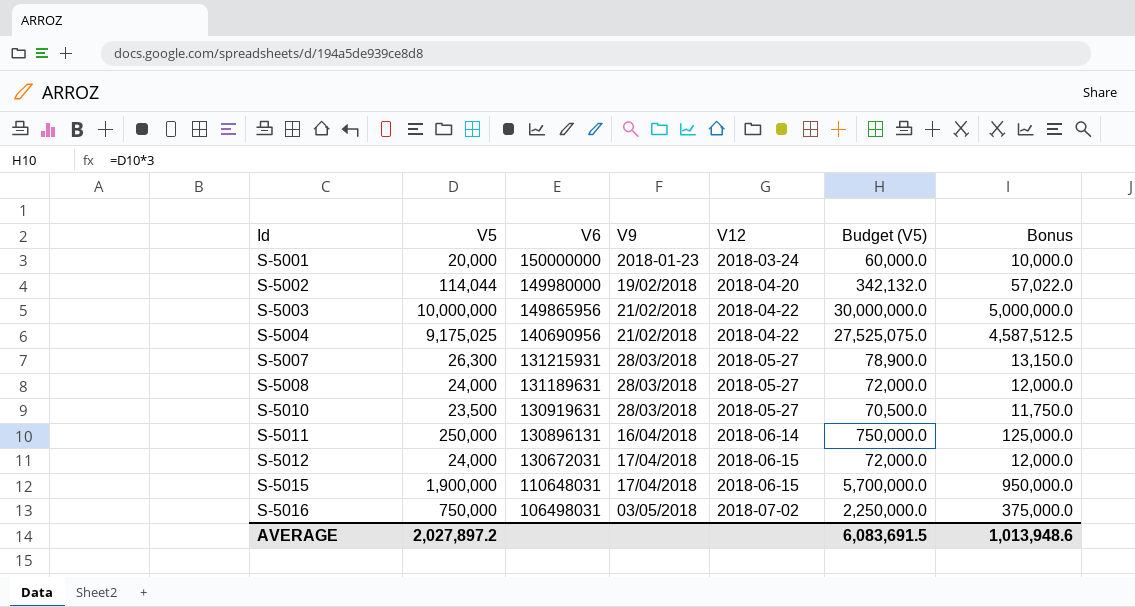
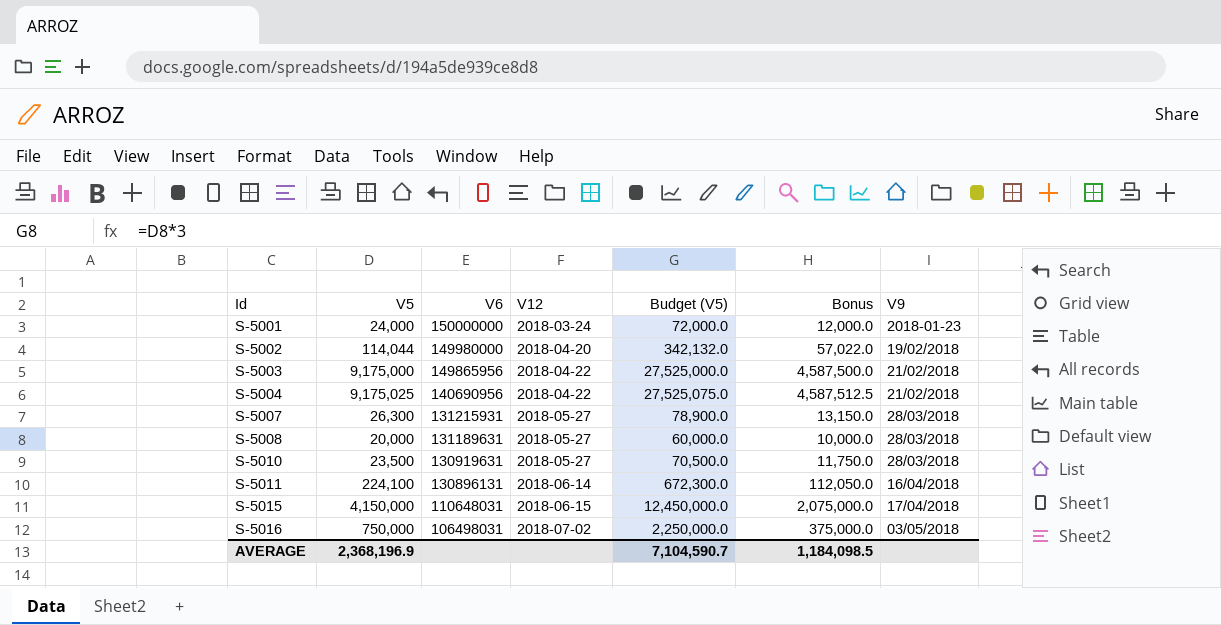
column V9 | position: 4 -> 7
row S-5012: 24,000 | 130672031 | 17/04/2018 | 2018-06-15 | 72,000.0 | 12,000.0 -> none
S-5001 | V5: 20,000 -> 24,000
S-5001 | Budget (V5): 60,000.0 -> 72,000.0
S-5001 | Bonus: 10,000.0 -> 12,000.0
S-5003 | V5: 10,000,000 -> 9,175,000
S-5003 | Budget (V5): 30,000,000.0 -> 27,525,000.0
S-5003 | Bonus: 5,000,000.0 -> 4,587,500.0
S-5008 | V5: 24,000 -> 20,000
S-5008 | Budget (V5): 72,000.0 -> 60,000.0
S-5008 | Bonus: 12,000.0 -> 10,000.0
S-5011 | V5: 250,000 -> 224,100
S-5011 | Budget (V5): 750,000.0 -> 672,300.0
S-5011 | Bonus: 125,000.0 -> 112,050.0
S-5015 | V5: 1,900,000 -> 4,150,000
S-5015 | Budget (V5): 5,700,000.0 -> 12,450,000.0
S-5015 | Bonus: 950,000.0 -> 2,075,000.0
AVERAGE | V5: 2,027,897.2 -> 2,368,196.9
AVERAGE | Budget (V5): 6,083,691.5 -> 7,104,590.7
AVERAGE | Bonus: 1,013,948.6 -> 1,184,098.5

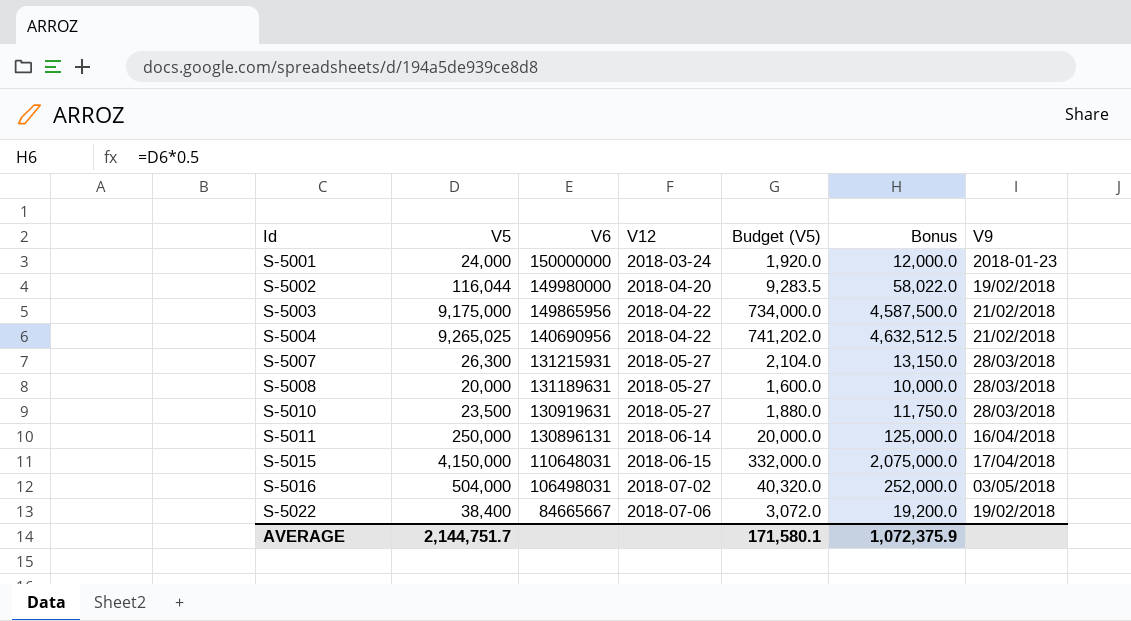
column Budget (V5) | formula: [V5] * 3 -> [V5] * 0.08
S-5002 | V5: 114,044 -> 116,044
S-5002 | Bonus: 57,022.0 -> 58,022.0
S-5004 | V5: 9,175,025 -> 9,265,025
S-5004 | Bonus: 4,587,512.5 -> 4,632,512.5
S-5011 | V5: 224,100 -> 250,000
S-5011 | Bonus: 112,050.0 -> 125,000.0
S-5016 | V5: 750,000 -> 504,000
S-5016 | Bonus: 375,000.0 -> 252,000.0
row S-5022: none -> 38,400 | 84665667 | 2018-07-06 | 3,072.0 | 19,200.0 | 19/02/2018
AVERAGE | V5: 2,368,196.9 -> 2,144,751.7
AVERAGE | Budget (V5): 7,104,590.7 -> 171,580.1
AVERAGE | Bonus: 1,184,098.5 -> 1,072,375.9

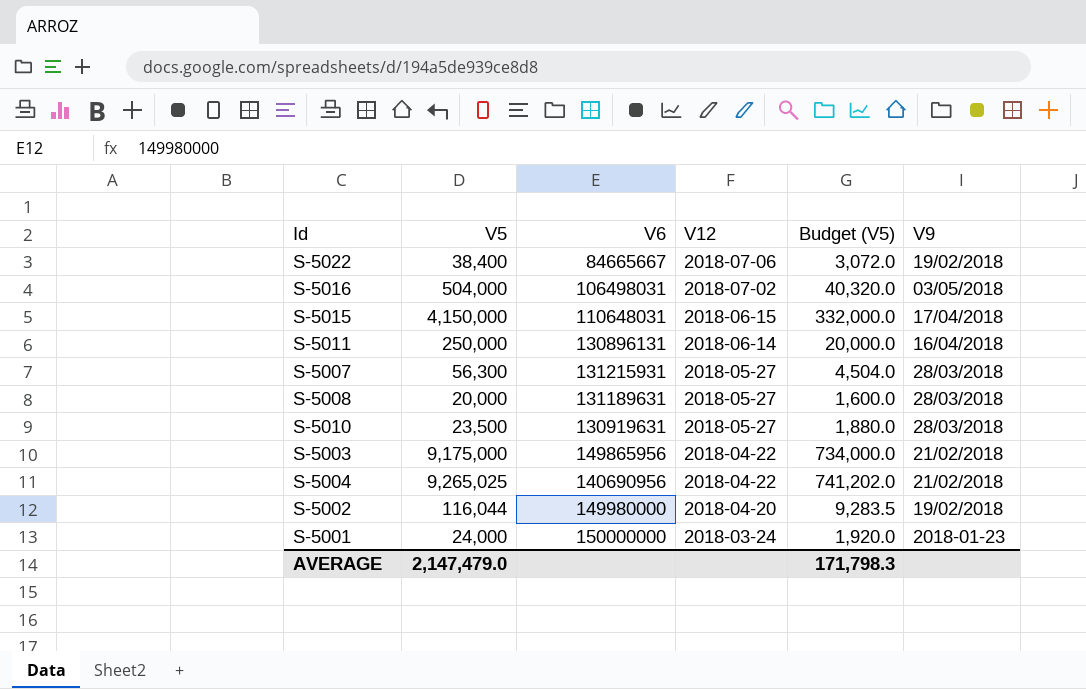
row order: Id ascending -> V12 descending
column Bonus | formula: [V5] * 0.5 -> none
S-5007 | V5: 26,300 -> 56,300
S-5007 | Budget (V5): 2,104.0 -> 4,504.0
AVERAGE | V5: 2,144,751.7 -> 2,147,479.0
AVERAGE | Budget (V5): 171,580.1 -> 171,798.3

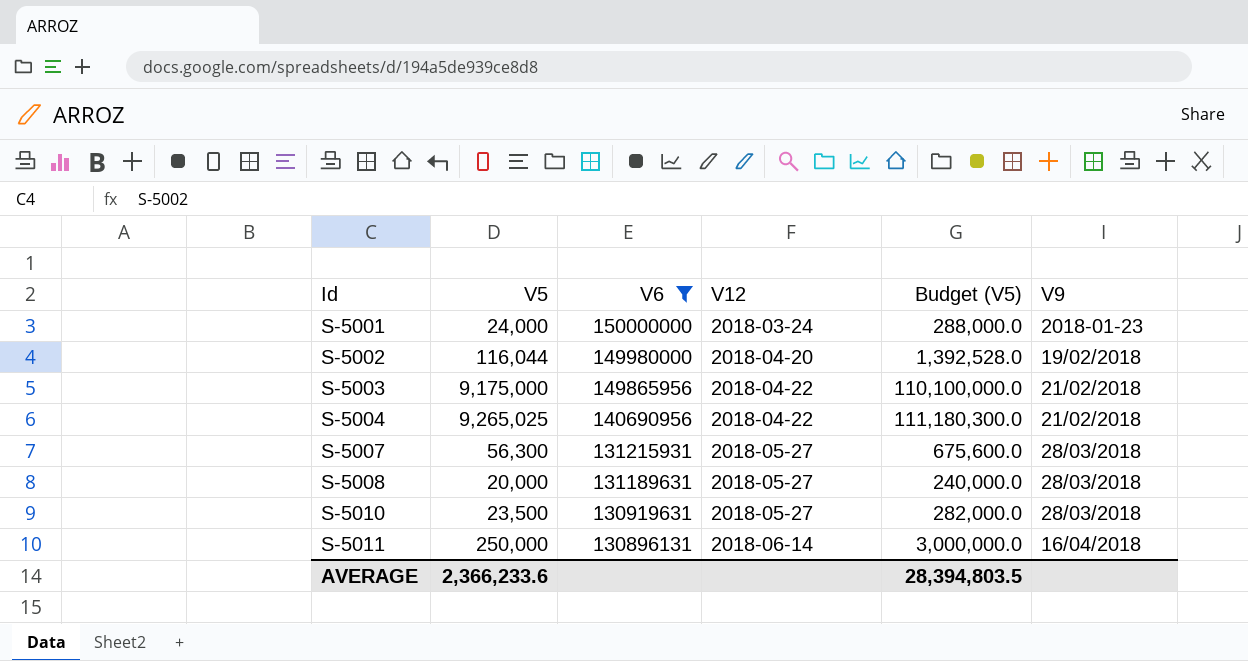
filter: none -> V6 >= 130896131
row order: V12 descending -> Id ascending
column Budget (V5) | formula: [V5] * 0.08 -> [V5] * 12
AVERAGE | V5: 2,147,479.0 -> 2,366,233.6
AVERAGE | Budget (V5): 171,798.3 -> 28,394,803.5

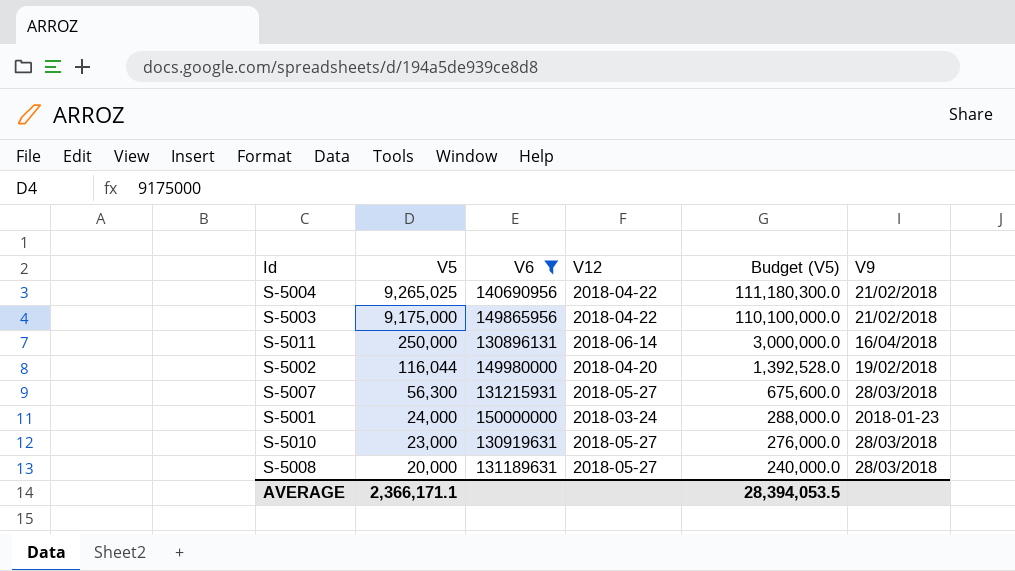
row order: Id ascending -> V5 descending
S-5010 | V5: 23,500 -> 23,000
S-5010 | Budget (V5): 282,000.0 -> 276,000.0
AVERAGE | V5: 2,366,233.6 -> 2,366,171.1
AVERAGE | Budget (V5): 28,394,803.5 -> 28,394,053.5

